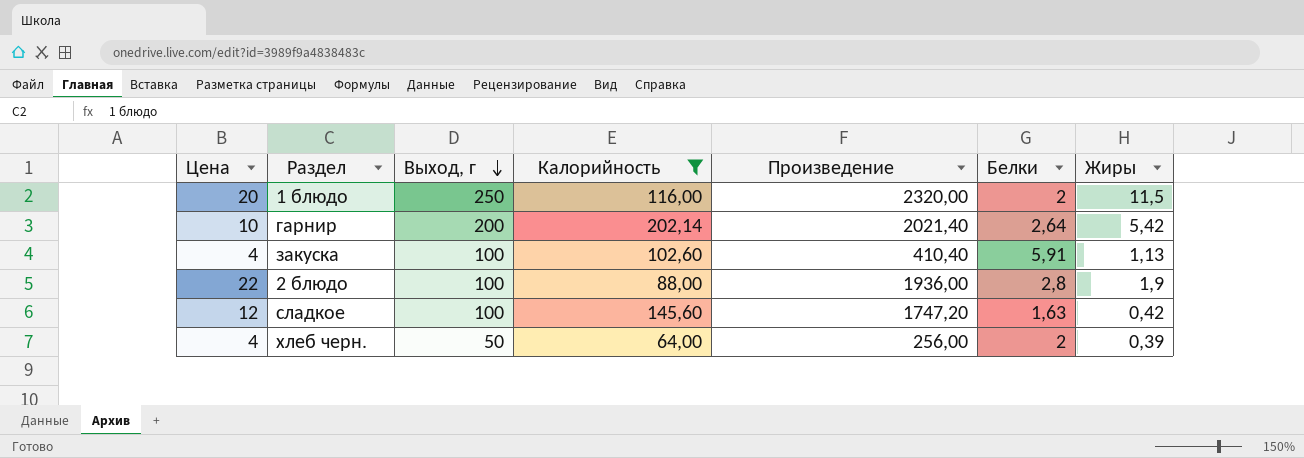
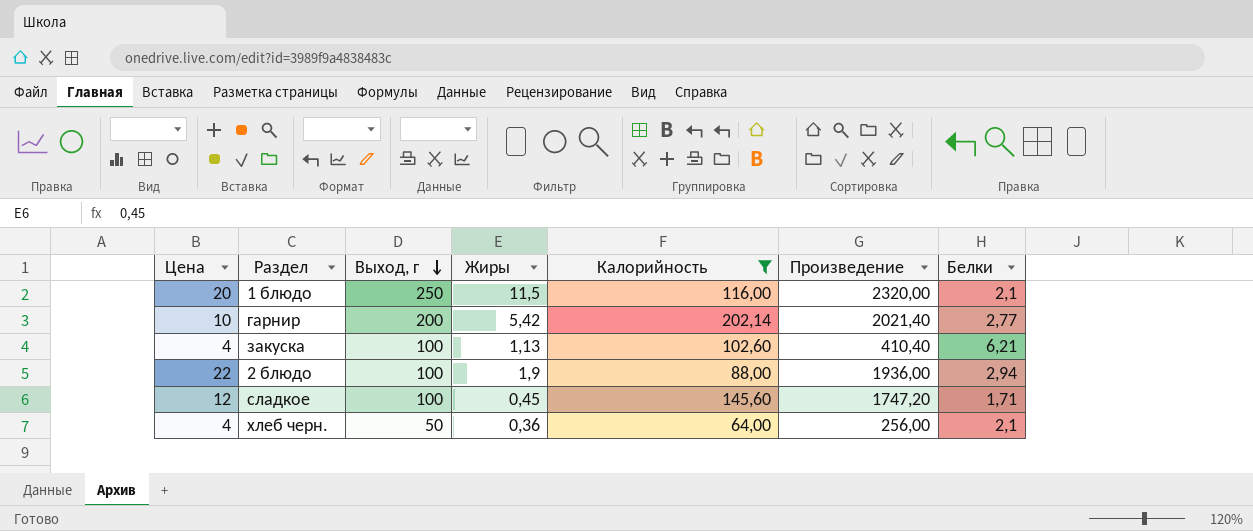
column Жиры | position: 7 -> 4
1 блюдо | Белки: 2 -> 2,1
гарнир | Белки: 2,64 -> 2,77
закуска | Белки: 5,91 -> 6,21
2 блюдо | Белки: 2,8 -> 2,94
сладкое | Жиры: 0,42 -> 0,45
сладкое | Белки: 1,63 -> 1,71
хлеб черн. | Жиры: 0,39 -> 0,36
хлеб черн. | Белки: 2 -> 2,1

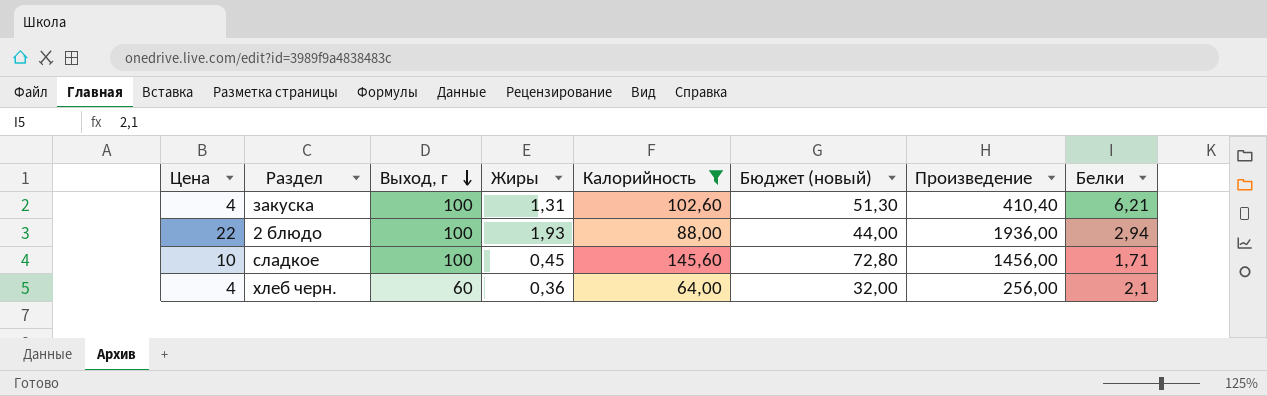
column Бюджет (новый) | formula: none -> [Калорийность] * 0,5
row 1 блюдо: 20 | 250 | 11,5 | 116,00 | 2320,00 | 2,1 -> none
row гарнир: 10 | 200 | 5,42 | 202,14 | 2021,40 | 2,77 -> none
закуска | Жиры: 1,13 -> 1,31
2 блюдо | Жиры: 1,9 -> 1,93
сладкое | Цена: 12 -> 10
сладкое | Произведение: 1747,20 -> 1456,00
хлеб черн. | Выход, г: 50 -> 60

